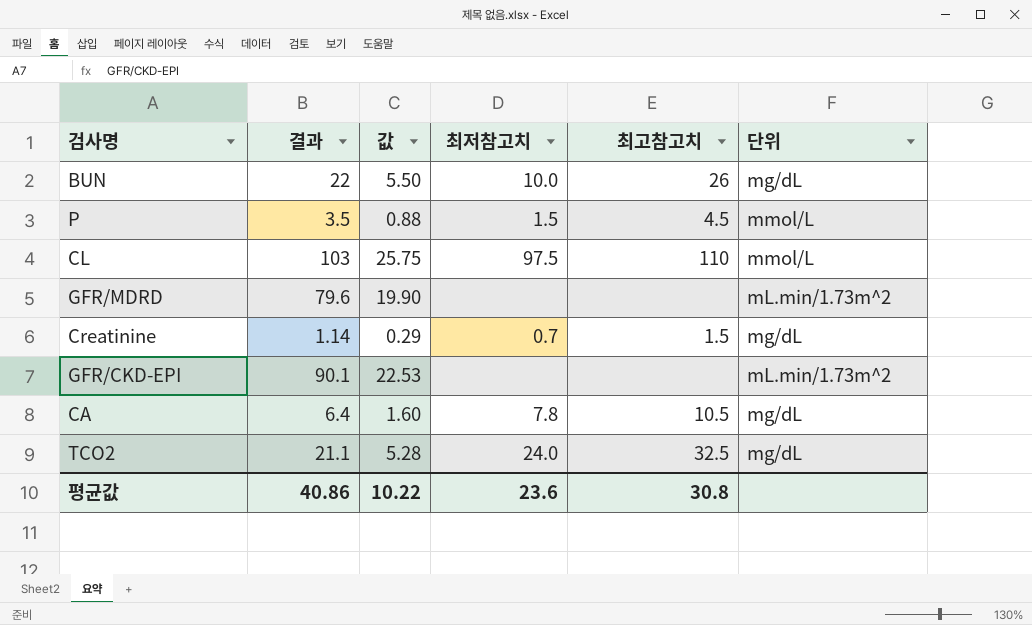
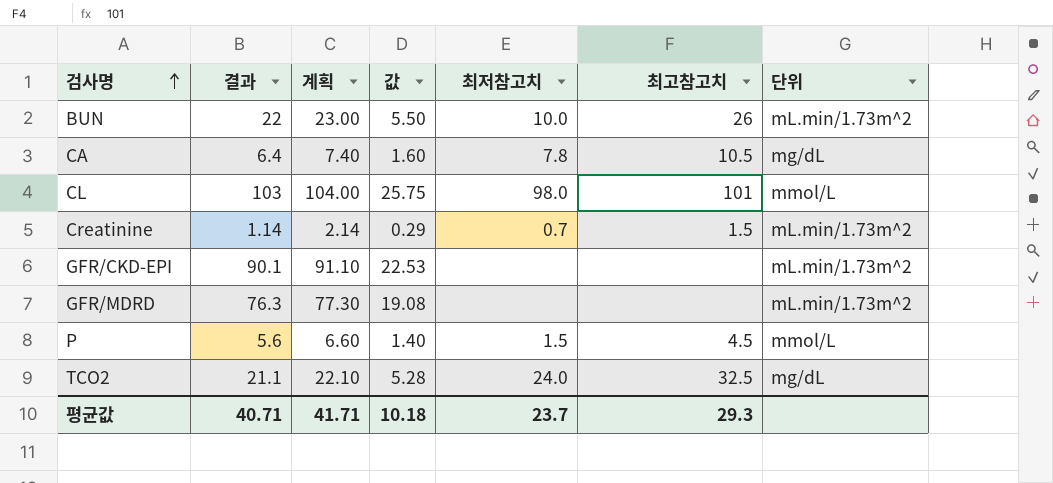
row order: none -> 검사명 ascending
column 계획 | formula: none -> [결과] + 1
BUN | 단위: mg/dL -> mL.min/1.73m^2
CL | 최저참고치: 97.5 -> 98.0
CL | 최고참고치: 110 -> 101
Creatinine | 단위: mg/dL -> mL.min/1.73m^2
GFR/MDRD | 결과: 79.6 -> 76.3
GFR/MDRD | 값: 19.90 -> 19.08
P | 결과: 3.5 -> 5.6
P | 값: 0.88 -> 1.40
평균값 | 결과: 40.86 -> 40.71
평균값 | 값: 10.22 -> 10.18
평균값 | 최저참고치: 23.6 -> 23.7
평균값 | 최고참고치: 30.8 -> 29.3

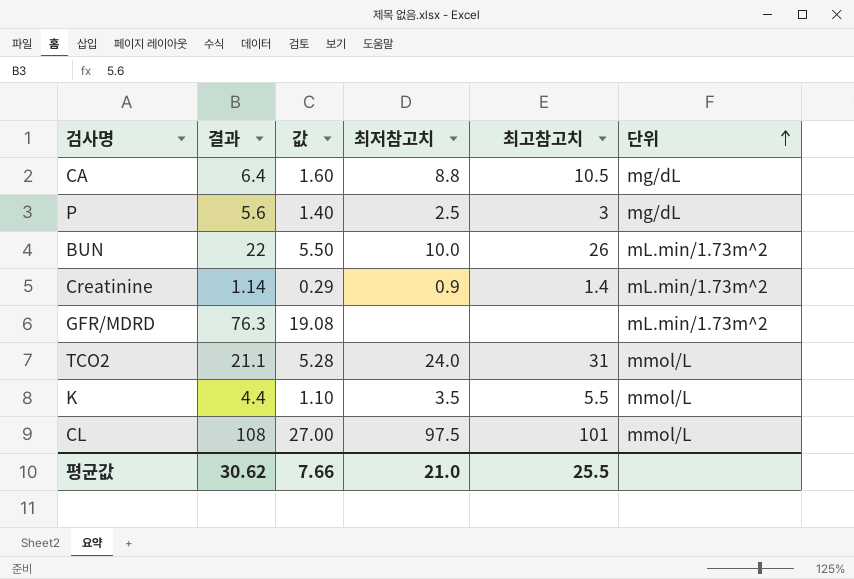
row order: 검사명 ascending -> 단위 ascending
column 계획 | formula: [결과] + 1 -> none
row GFR/CKD-EPI: 90.1 | 91.10 | 22.53 | none | none | mL.min/1.73m^2 -> none
CA | 최저참고치: 7.8 -> 8.8
P | 최저참고치: 1.5 -> 2.5
P | 최고참고치: 4.5 -> 3
P | 단위: mmol/L -> mg/dL
Creatinine | 최저참고치: 0.7 -> 0.9
Creatinine | 최고참고치: 1.5 -> 1.4
TCO2 | 최고참고치: 32.5 -> 31
TCO2 | 단위: mg/dL -> mmol/L
row K: none -> 4.4 | 1.10 | 3.5 | 5.5 | mmol/L
CL | 결과: 103 -> 108
CL | 값: 25.75 -> 27.00
CL | 최저참고치: 98.0 -> 97.5
평균값 | 결과: 40.71 -> 30.62
평균값 | 값: 10.18 -> 7.66
평균값 | 최저참고치: 23.7 -> 21.0
평균값 | 최고참고치: 29.3 -> 25.5

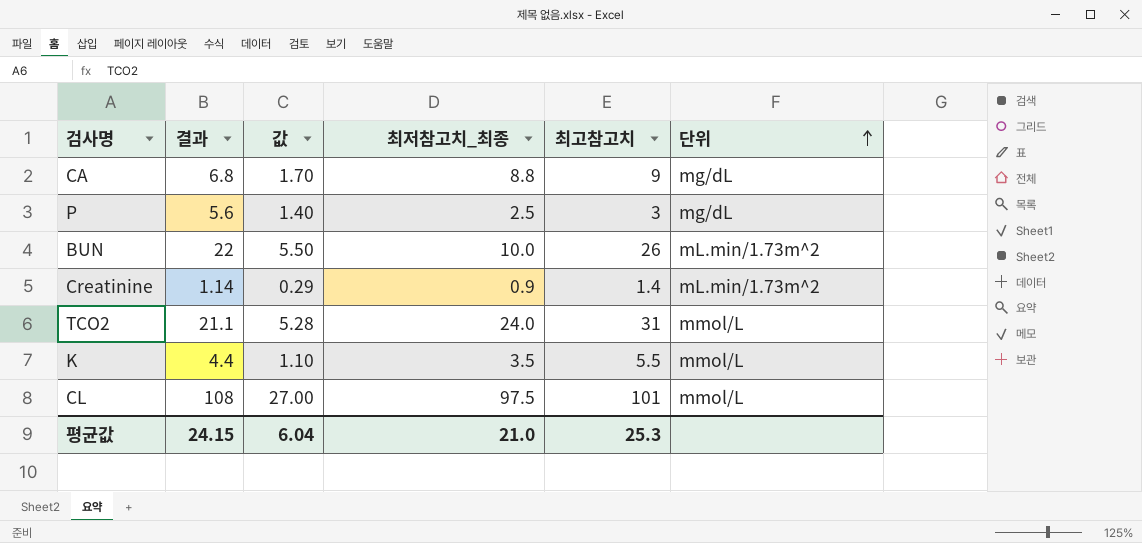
column name: 최저참고치 -> 최저참고치_최종
row GFR/MDRD: 76.3 | 19.08 | none | none | mL.min/1.73m^2 -> none
CA | 결과: 6.4 -> 6.8
CA | 값: 1.60 -> 1.70
CA | 최고참고치: 10.5 -> 9
평균값 | 결과: 30.62 -> 24.15
평균값 | 값: 7.66 -> 6.04
평균값 | 최고참고치: 25.5 -> 25.3

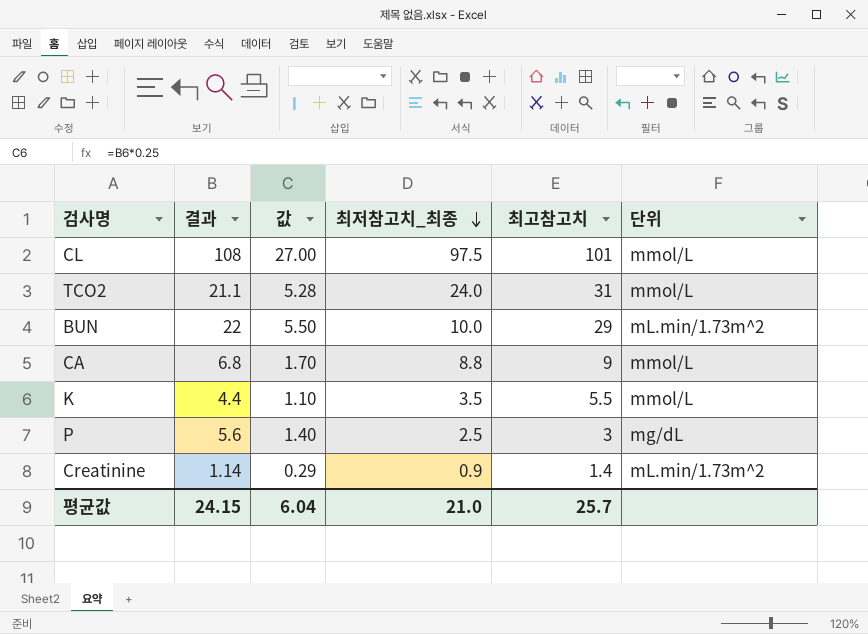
row order: 단위 ascending -> 최저참고치_최종 descending
BUN | 최고참고치: 26 -> 29
CA | 단위: mg/dL -> mmol/L
평균값 | 최고참고치: 25.3 -> 25.7

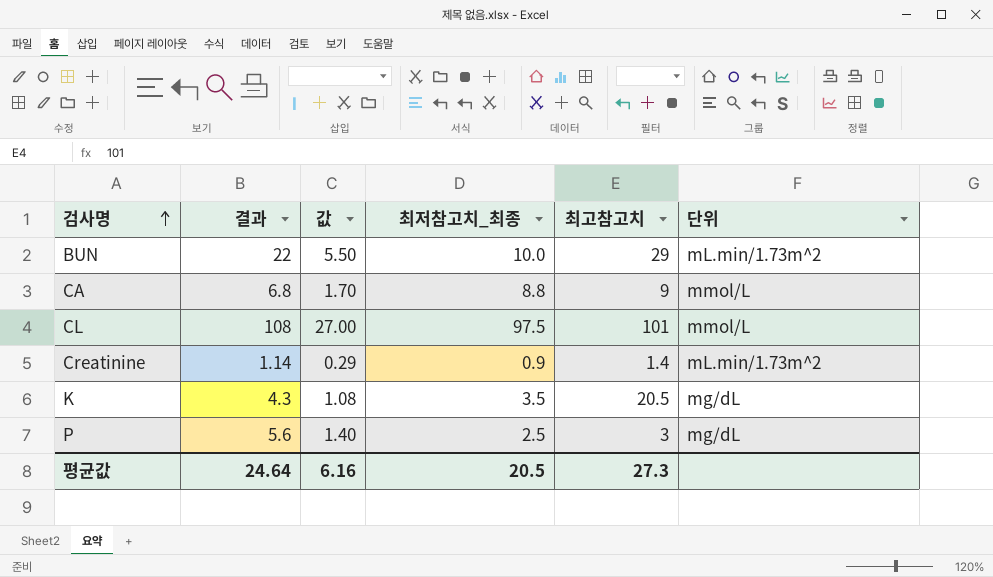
row order: 최저참고치_최종 descending -> 검사명 ascending
row TCO2: 21.1 | 5.28 | 24.0 | 31 | mmol/L -> none
K | 결과: 4.4 -> 4.3
K | 값: 1.10 -> 1.08
K | 최고참고치: 5.5 -> 20.5
K | 단위: mmol/L -> mg/dL
평균값 | 결과: 24.15 -> 24.64
평균값 | 값: 6.04 -> 6.16
평균값 | 최저참고치_최종: 21.0 -> 20.5
평균값 | 최고참고치: 25.7 -> 27.3

